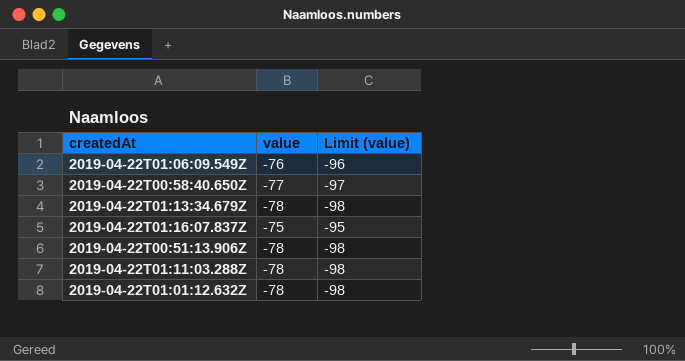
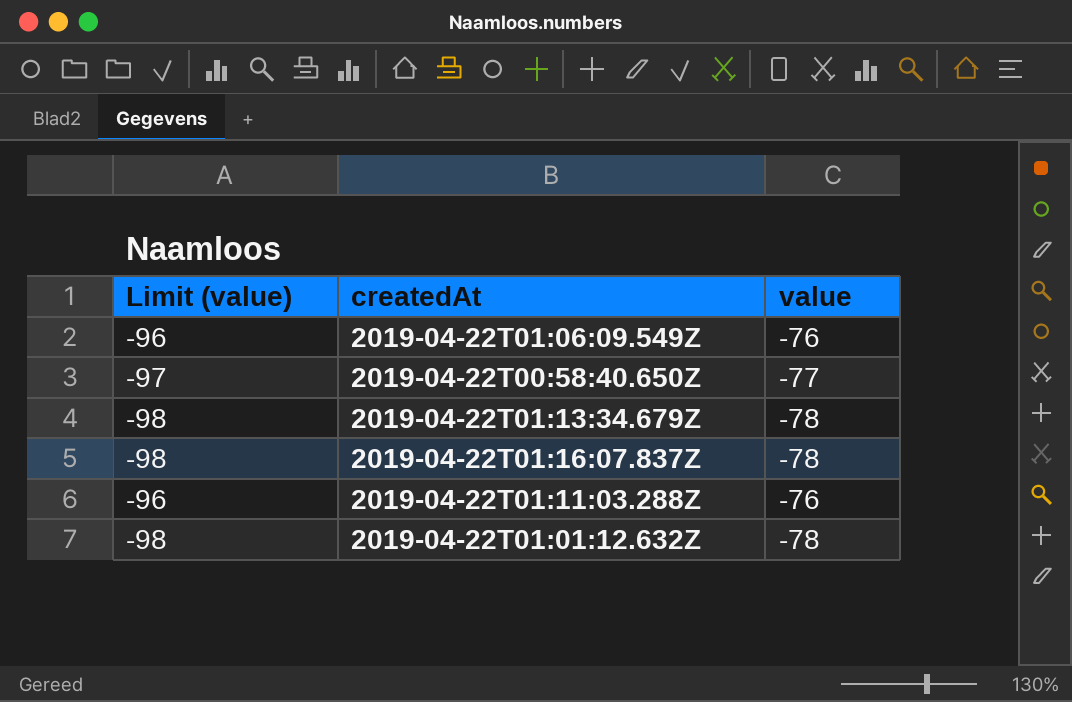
column Limit (value) | position: 3 -> 1
row 2019-04-22T00:51:13.906Z: -78 | -98 -> none
2019-04-22T01:16:07.837Z | Limit (value): -95 -> -98
2019-04-22T01:16:07.837Z | value: -75 -> -78
2019-04-22T01:11:03.288Z | Limit (value): -98 -> -96
2019-04-22T01:11:03.288Z | value: -78 -> -76

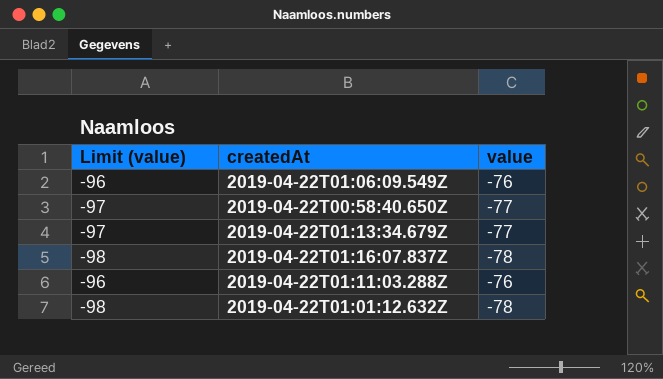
2019-04-22T01:13:34.679Z | Limit (value): -98 -> -97
2019-04-22T01:13:34.679Z | value: -78 -> -77

